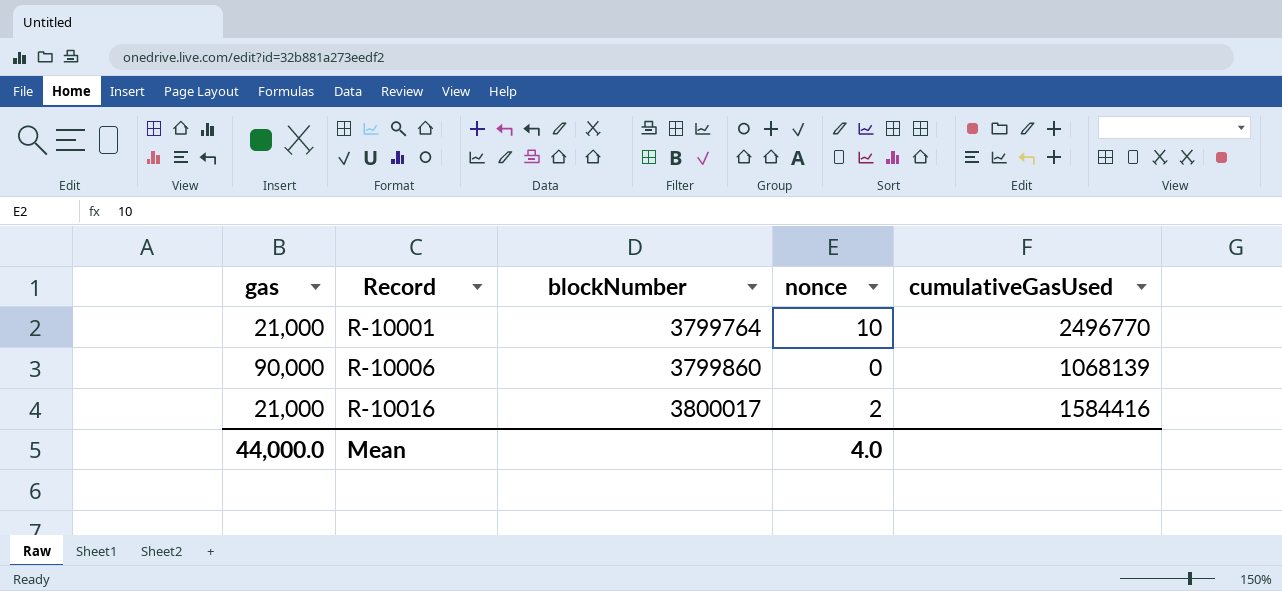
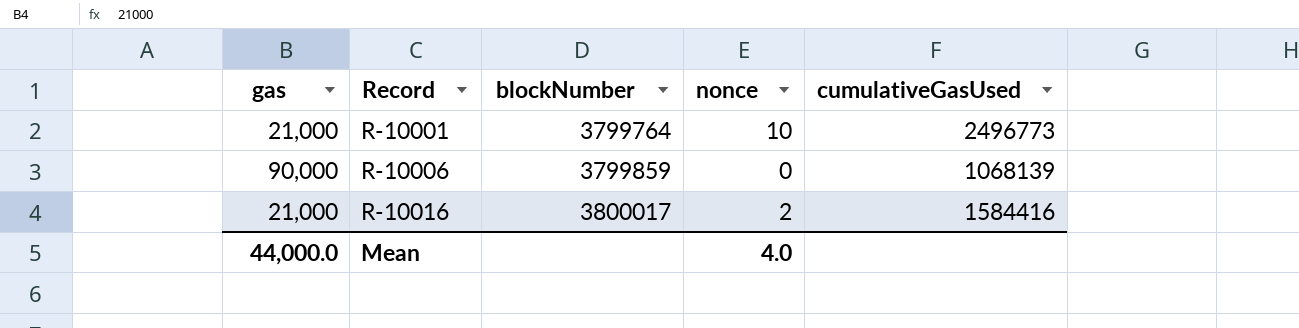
R-10001 | cumulativeGasUsed: 2496770 -> 2496773
R-10006 | blockNumber: 3799860 -> 3799859

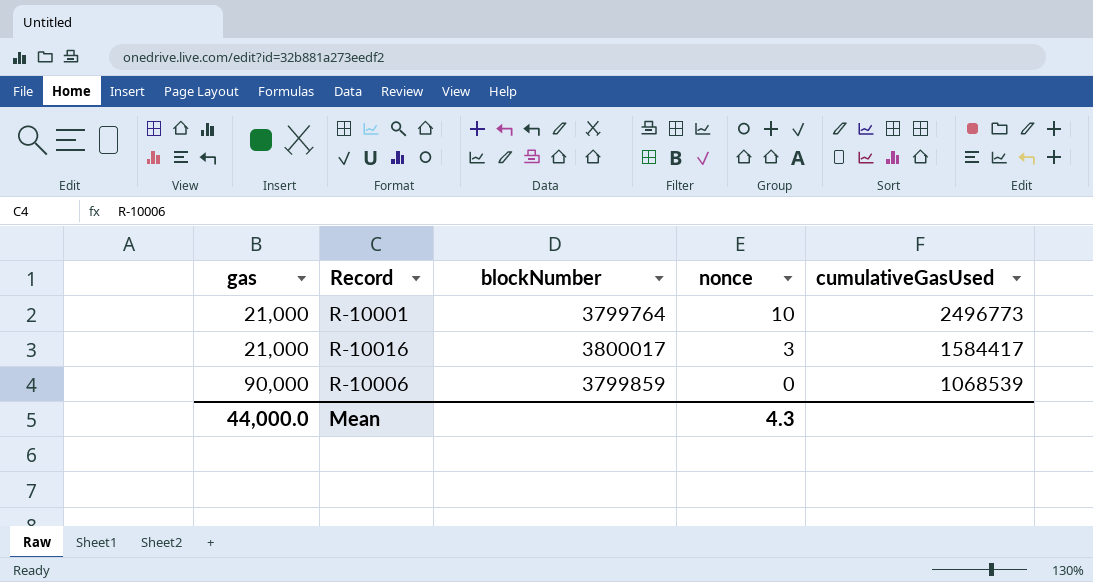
row order: Record ascending -> gas ascending
R-10016 | nonce: 2 -> 3
R-10016 | cumulativeGasUsed: 1584416 -> 1584417
R-10006 | cumulativeGasUsed: 1068139 -> 1068539
Mean | nonce: 4.0 -> 4.3

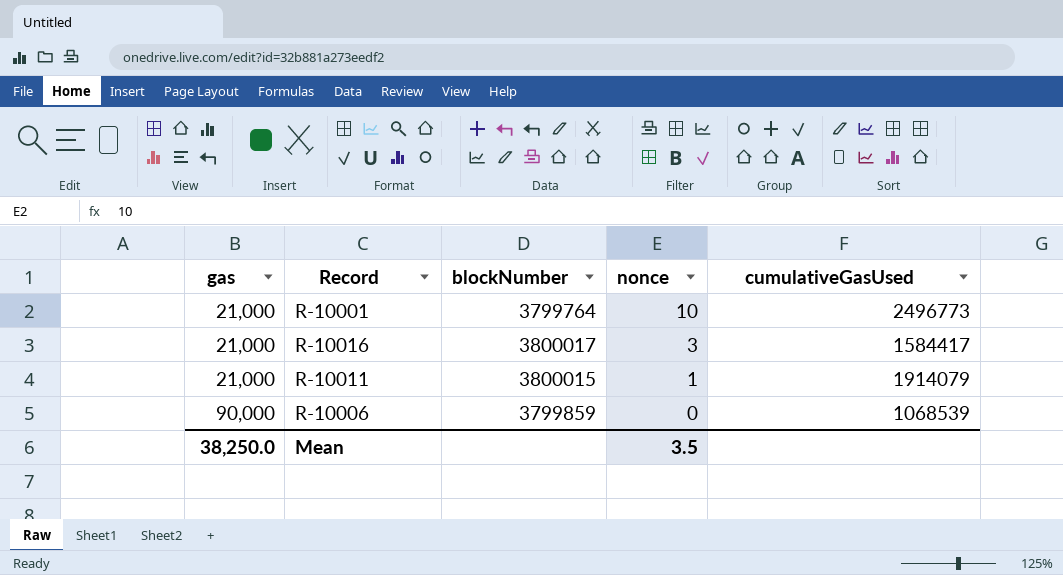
row R-10011: none -> 21,000 | 3800015 | 1 | 1914079
Mean | gas: 44,000.0 -> 38,250.0
Mean | nonce: 4.3 -> 3.5

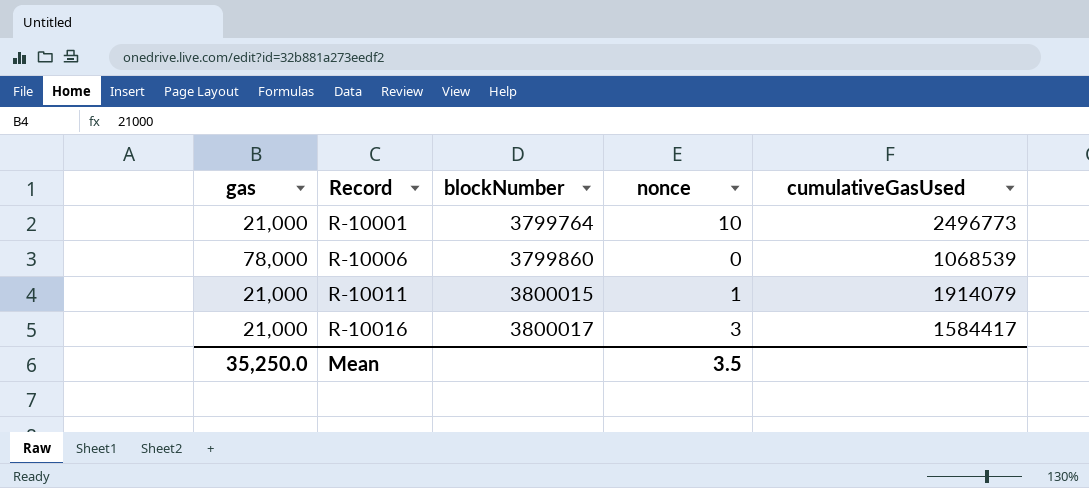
row order: gas ascending -> Record ascending
R-10006 | gas: 90,000 -> 78,000
R-10006 | blockNumber: 3799859 -> 3799860
Mean | gas: 38,250.0 -> 35,250.0

